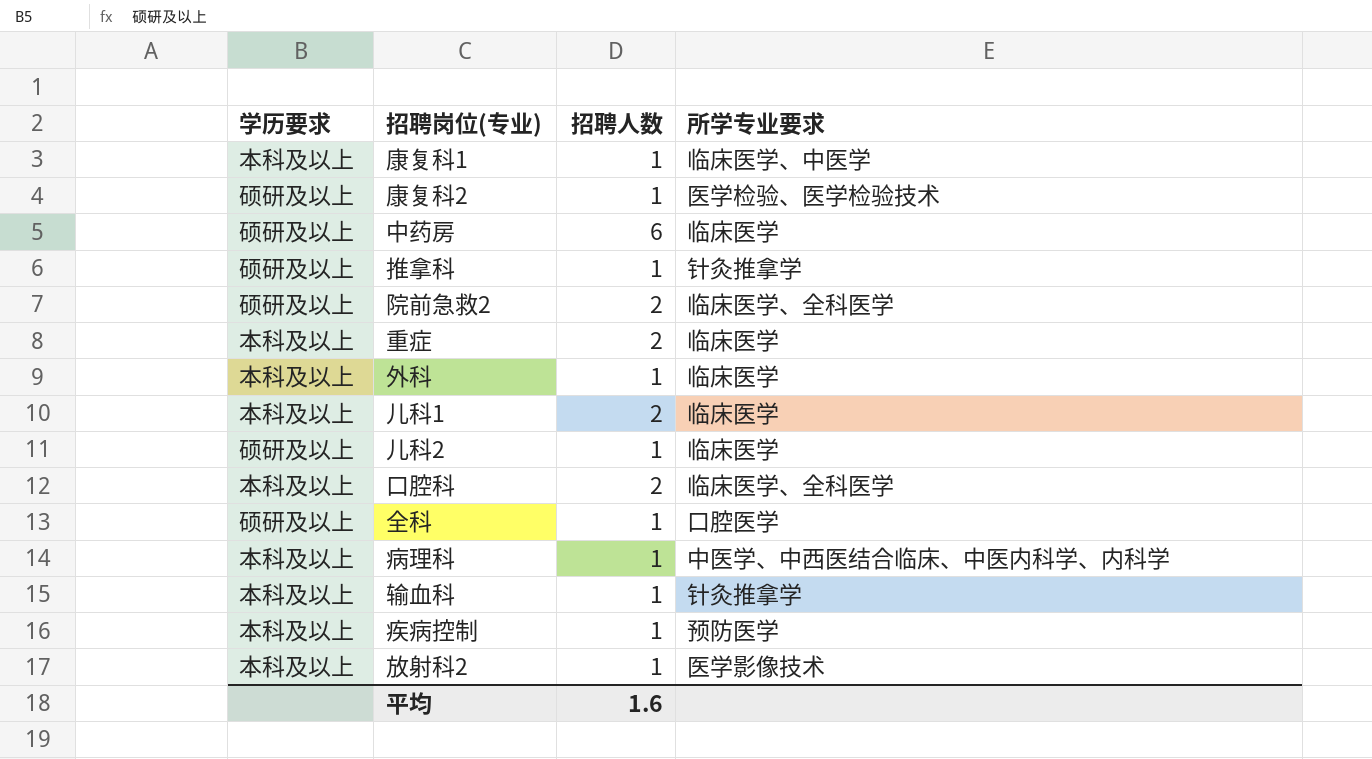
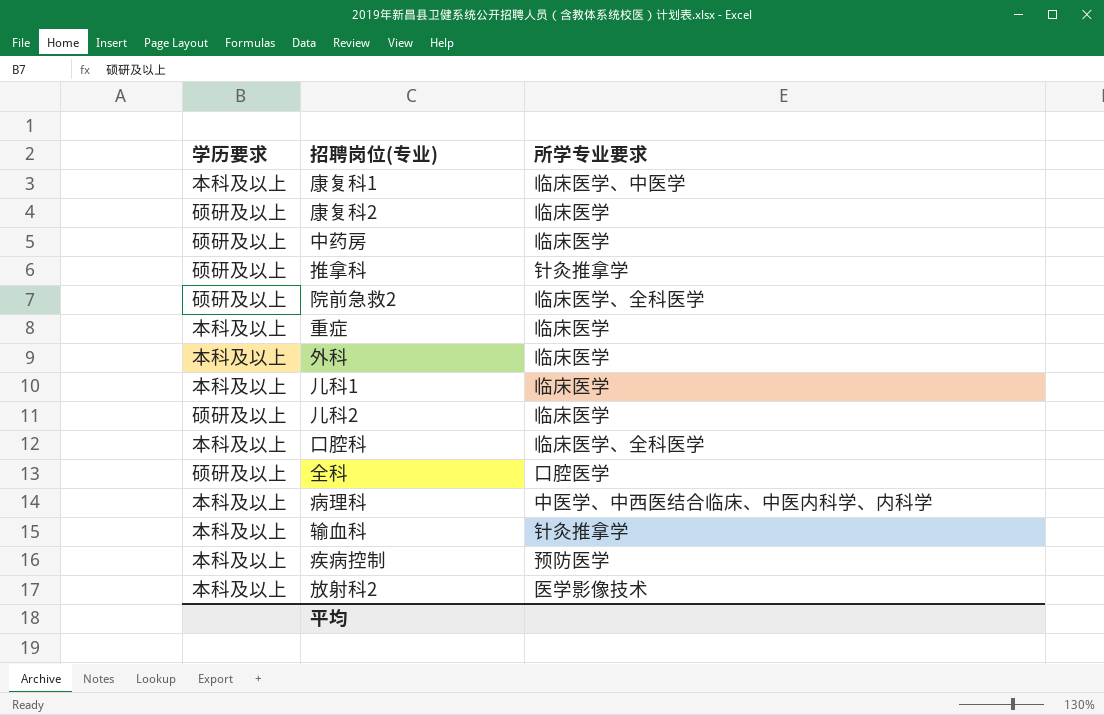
column 招聘人数 | position: 3 -> none
康复科2 | 所学专业要求: 医学检验、医学检验技术 -> 临床医学

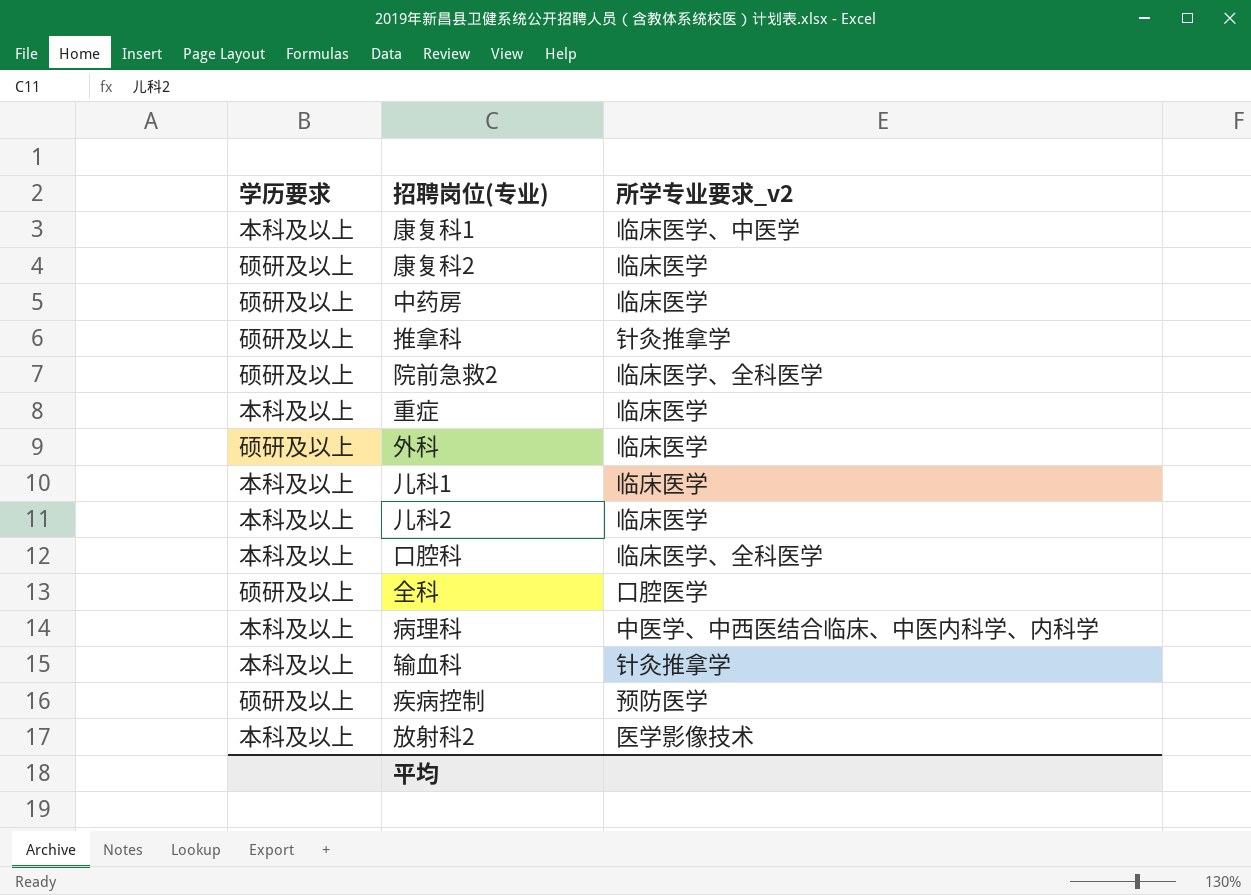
column name: 所学专业要求 -> 所学专业要求_v2
外科 | 学历要求: 本科及以上 -> 硕研及以上
儿科2 | 学历要求: 硕研及以上 -> 本科及以上
疾病控制 | 学历要求: 本科及以上 -> 硕研及以上

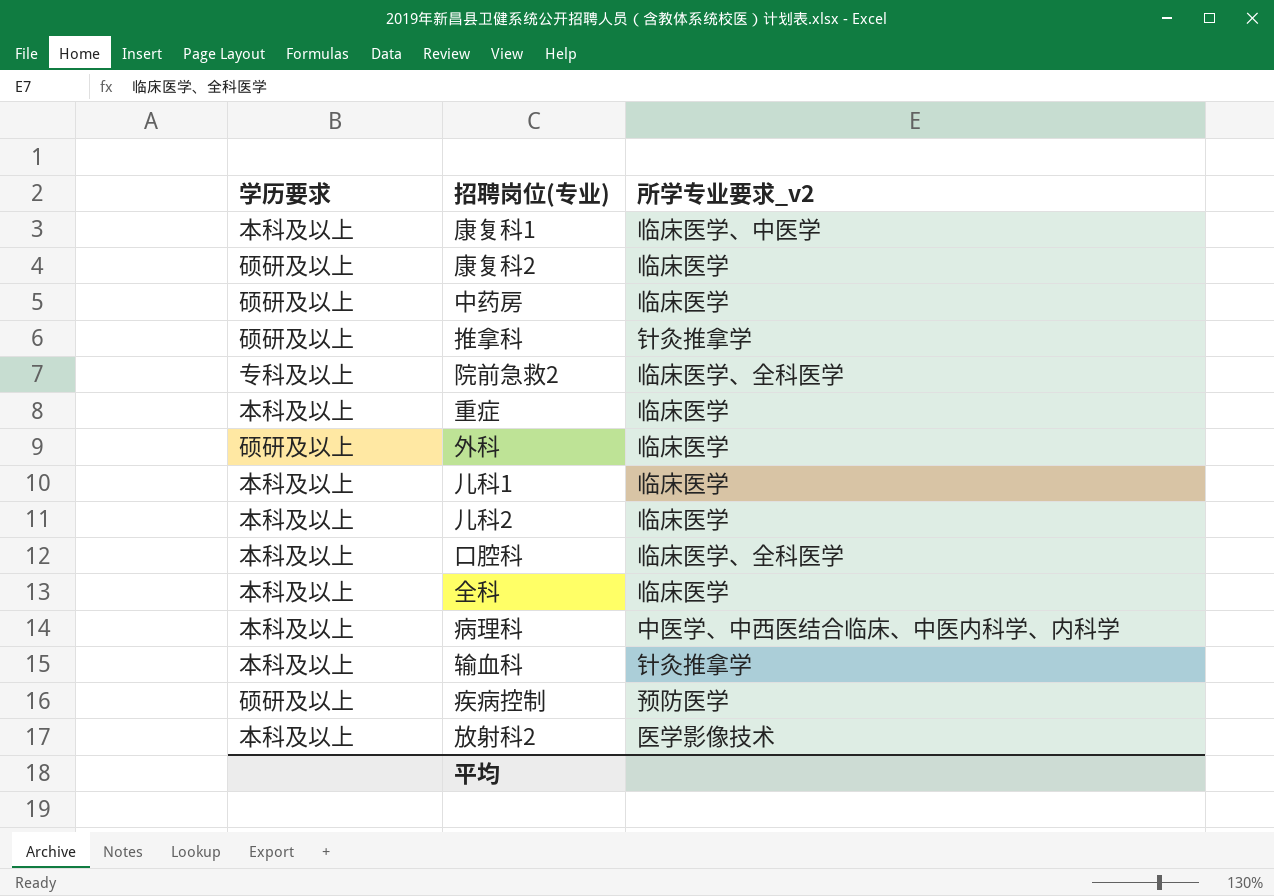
院前急救2 | 学历要求: 硕研及以上 -> 专科及以上
全科 | 学历要求: 硕研及以上 -> 本科及以上
全科 | 所学专业要求_v2: 口腔医学 -> 临床医学

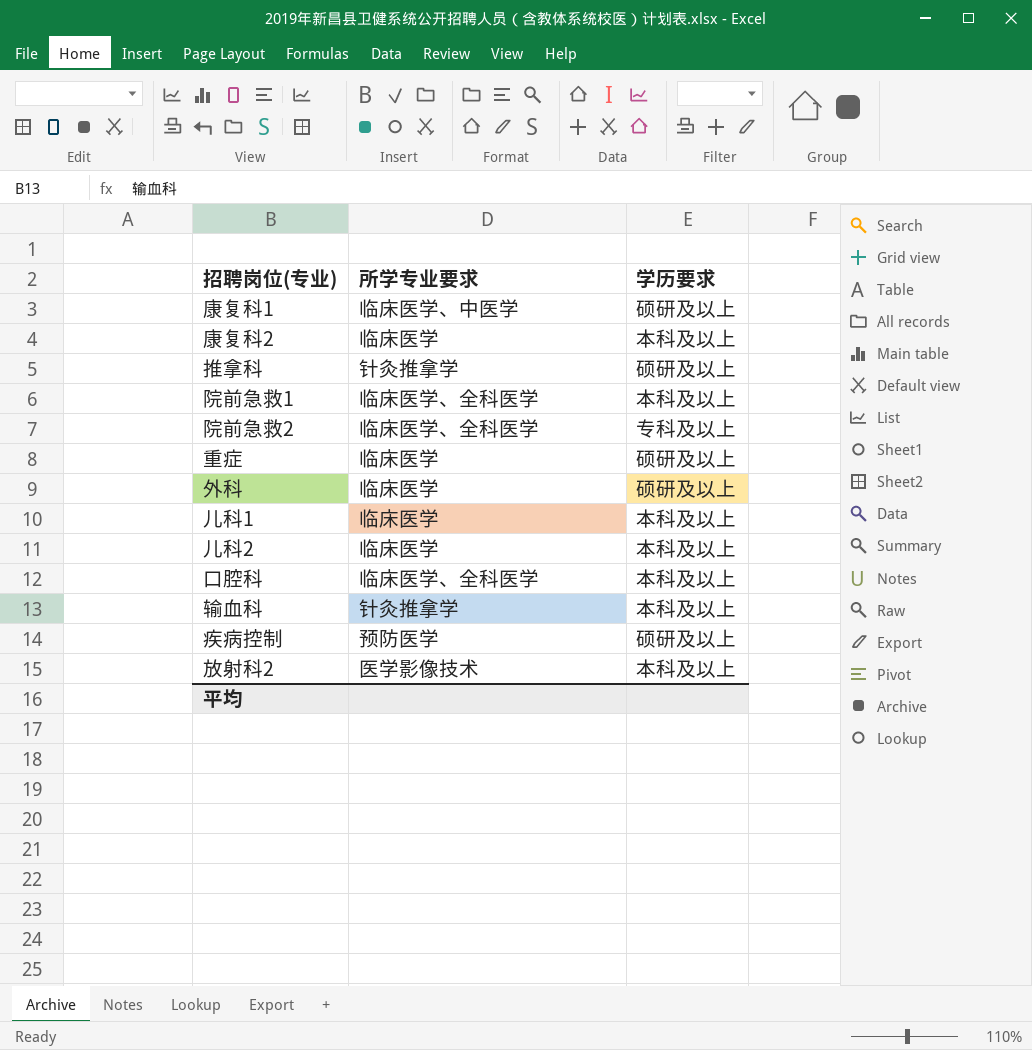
column name: 所学专业要求_v2 -> 所学专业要求
column 学历要求 | position: 1 -> 3
row 中药房: 硕研及以上 | 临床医学 -> none
row 全科: 本科及以上 | 临床医学 -> none
row 病理科: 本科及以上 | 中医学、中西医结合临床、中医内科学、内科学 -> none
康复科1 | 学历要求: 本科及以上 -> 硕研及以上
康复科2 | 学历要求: 硕研及以上 -> 本科及以上
row 院前急救1: none -> 临床医学、全科医学 | 本科及以上
重症 | 学历要求: 本科及以上 -> 硕研及以上

